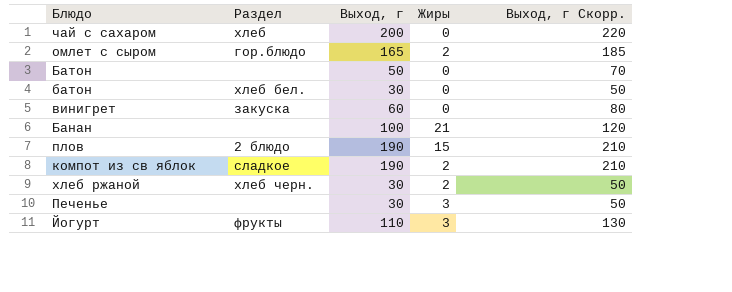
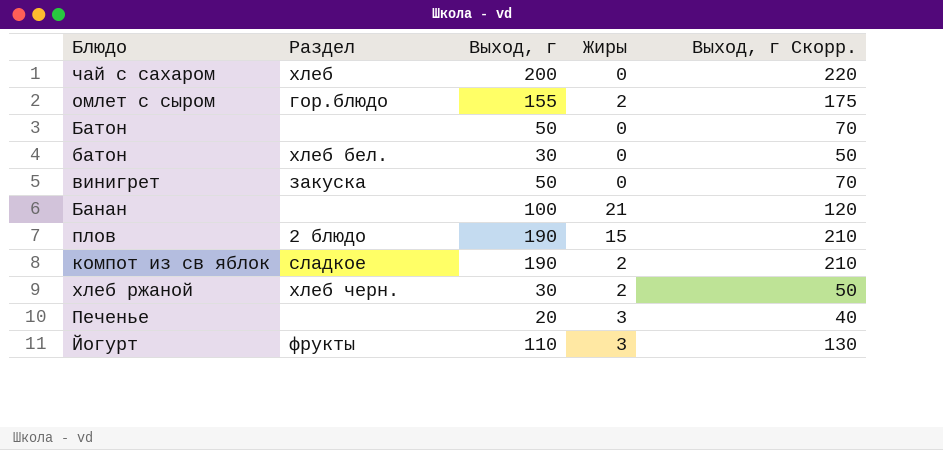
омлет с сыром | Выход, г: 165 -> 155
омлет с сыром | Выход, г Скорр.: 185 -> 175
винигрет | Выход, г: 60 -> 50
винигрет | Выход, г Скорр.: 80 -> 70
Печенье | Выход, г: 30 -> 20
Печенье | Выход, г Скорр.: 50 -> 40

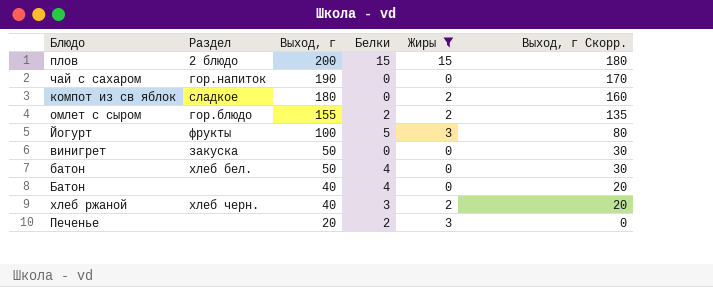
filter: none -> Жиры != 21
row order: none -> Выход, г descending
column Белки | position: none -> 4
column Выход, г Скорр. | formula: [Выход, г] + 20 -> [Выход, г] - 20
плов | Выход, г: 190 -> 200
чай с сахаром | Раздел: хлеб -> гор.напиток
чай с сахаром | Выход, г: 200 -> 190
компот из св яблок | Выход, г: 190 -> 180
Йогурт | Выход, г: 110 -> 100
батон | Выход, г: 30 -> 50
Батон | Выход, г: 50 -> 40
хлеб ржаной | Выход, г: 30 -> 40

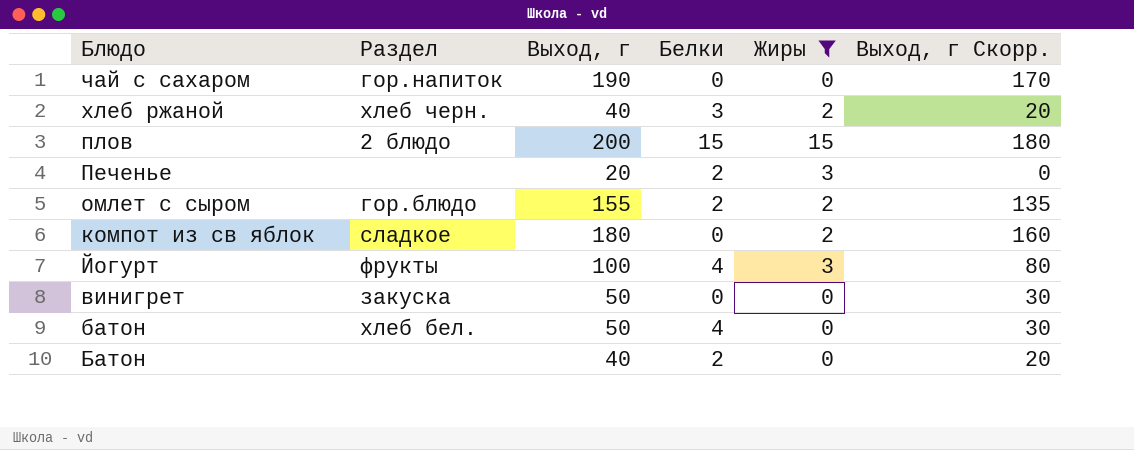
row order: Выход, г descending -> Блюдо descending
Йогурт | Белки: 5 -> 4
Батон | Белки: 4 -> 2

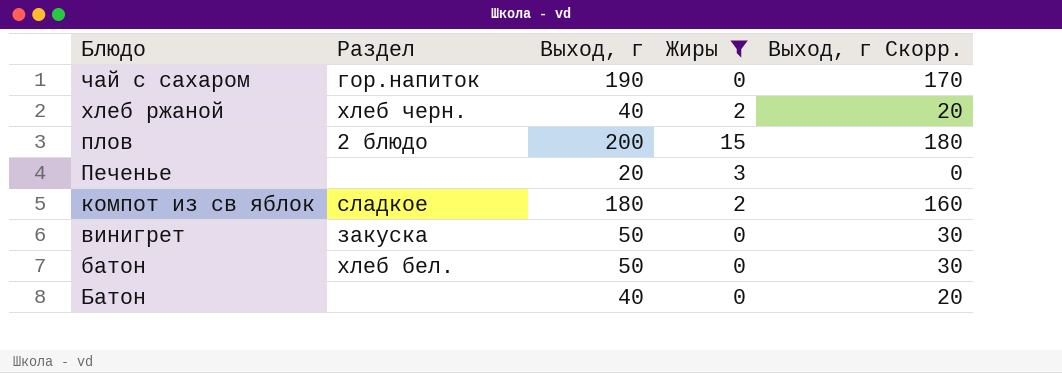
column Белки | position: 4 -> none
row омлет с сыром: гор.блюдо | 155 | 2 | 2 | 135 -> none
row Йогурт: фрукты | 100 | 4 | 3 | 80 -> none

